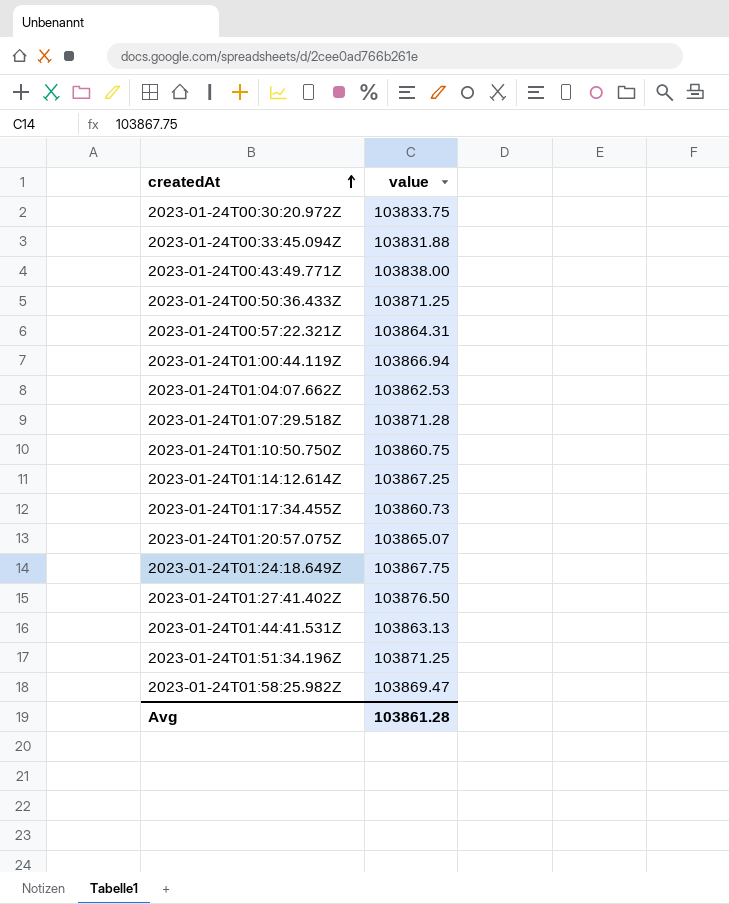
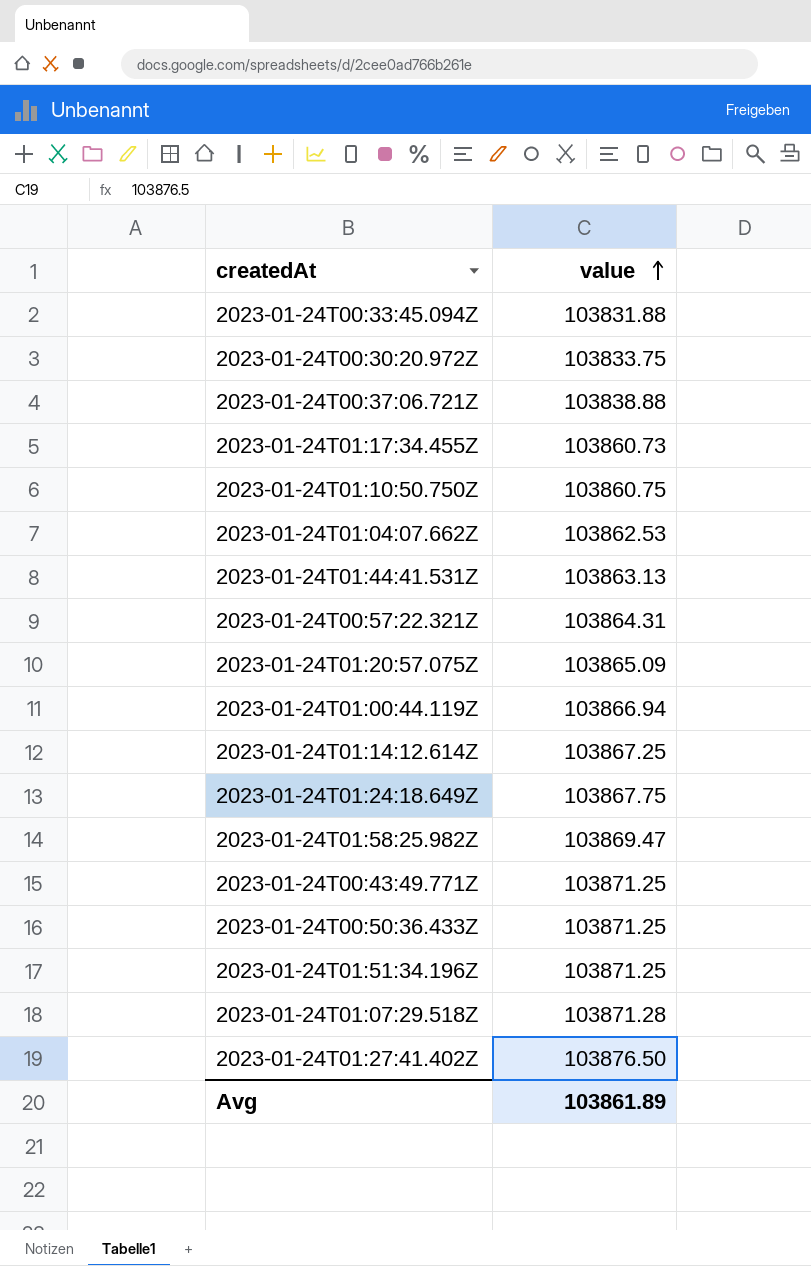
row order: createdAt ascending -> value ascending
row 2023-01-24T00:37:06.721Z: none -> 103838.88
2023-01-24T01:20:57.075Z | value: 103865.07 -> 103865.09
2023-01-24T00:43:49.771Z | value: 103838.00 -> 103871.25
Avg | value: 103861.28 -> 103861.89

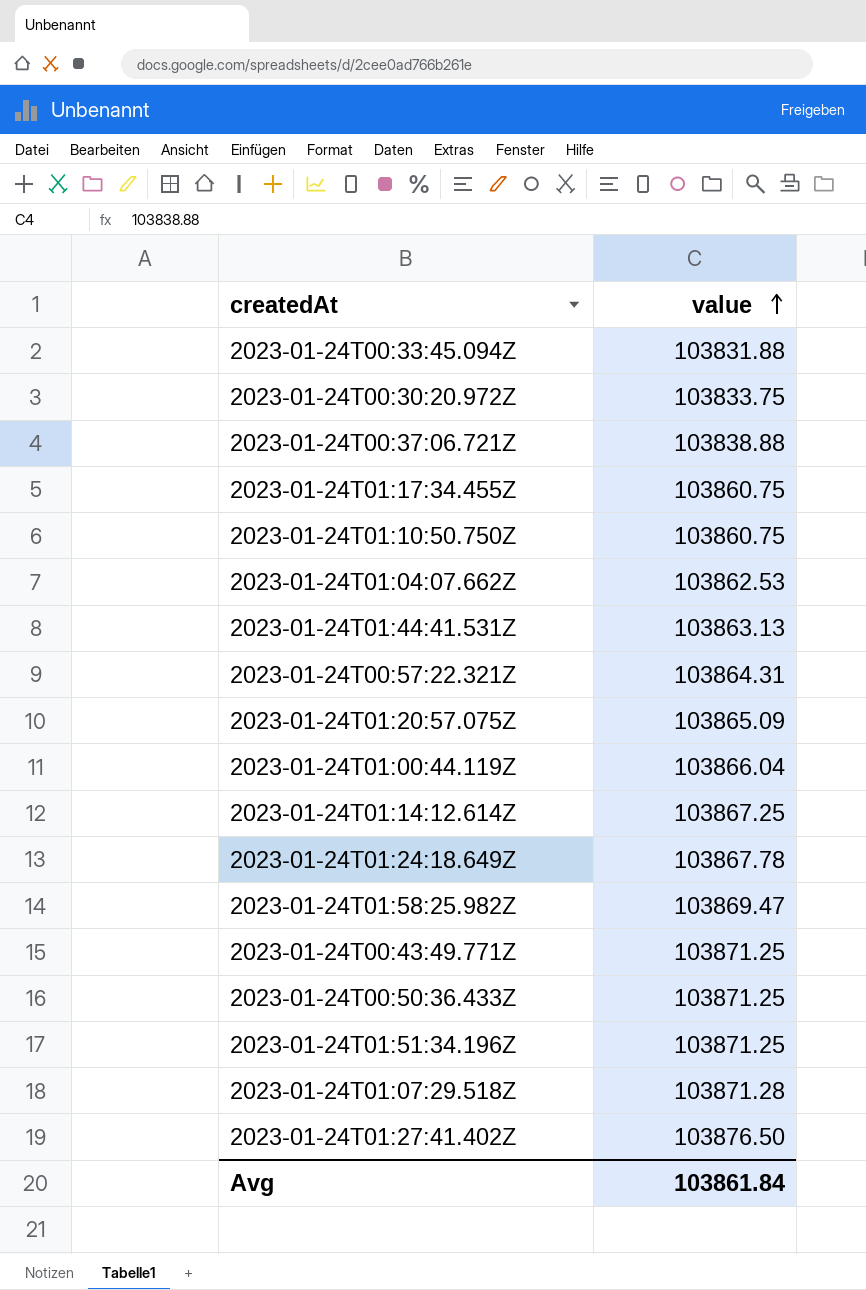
2023-01-24T01:17:34.455Z | value: 103860.73 -> 103860.75
2023-01-24T01:00:44.119Z | value: 103866.94 -> 103866.04
2023-01-24T01:24:18.649Z | value: 103867.75 -> 103867.78
Avg | value: 103861.89 -> 103861.84

